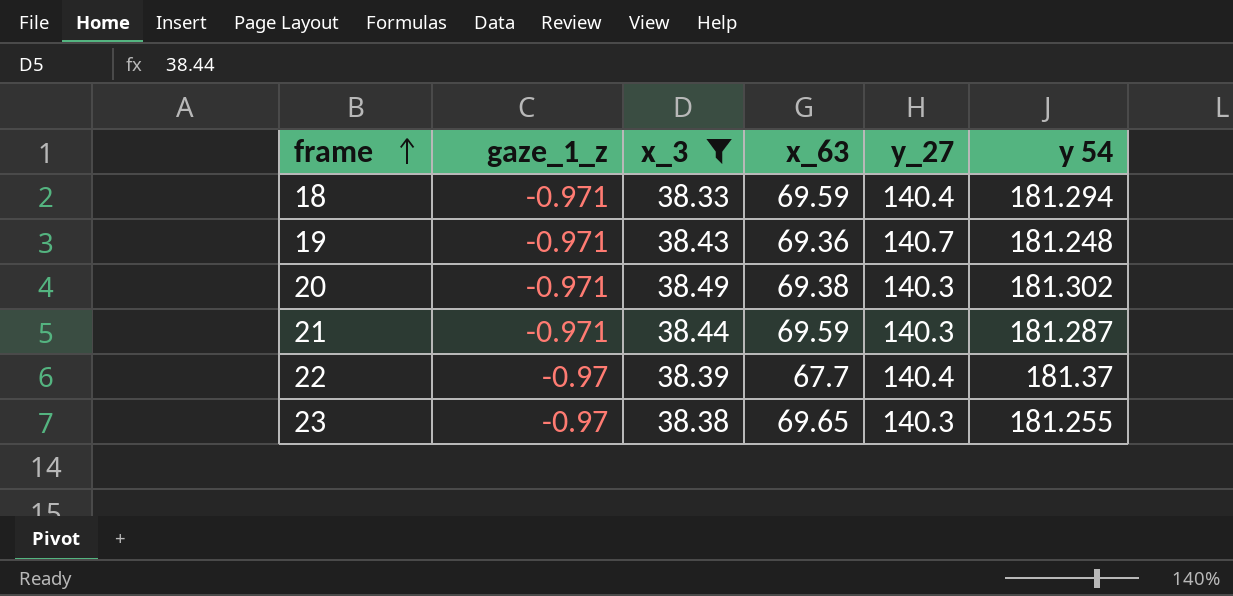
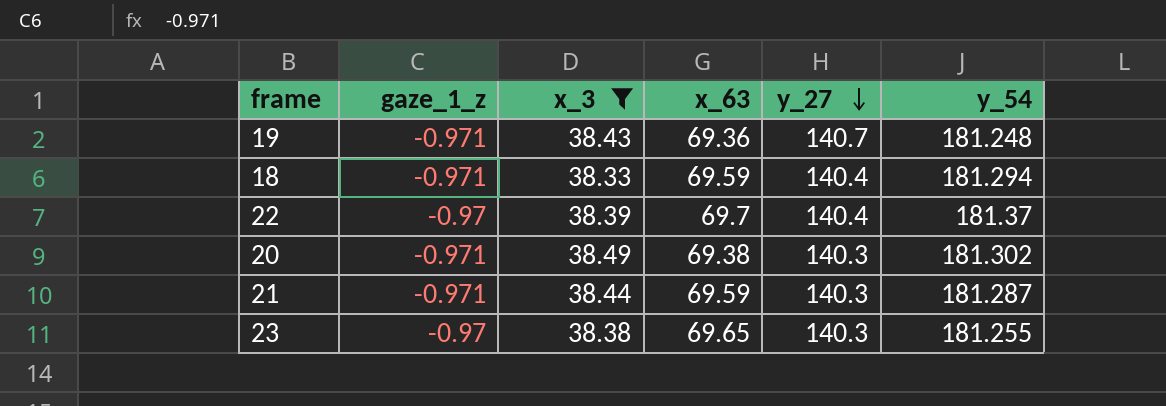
row order: frame ascending -> y_27 descending
column name: y 54 -> y_54
22 | x_63: 67.7 -> 69.7

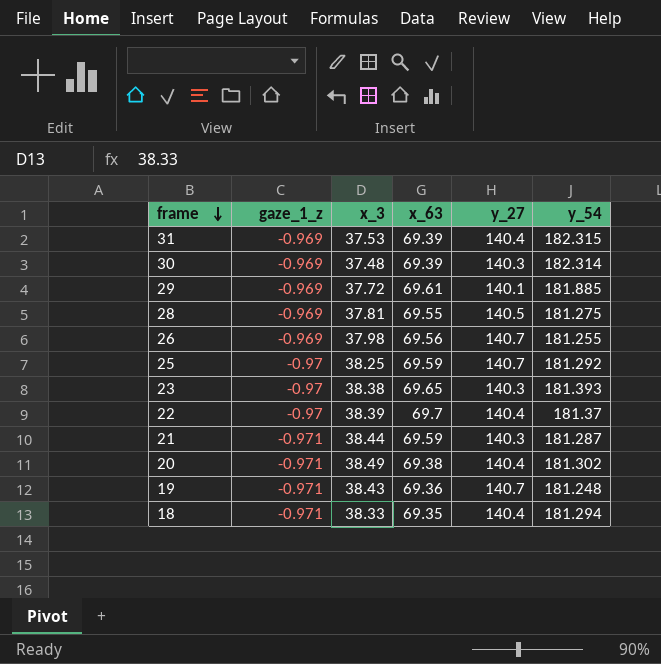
filter: x_3 >= 38.33 -> none
row order: y_27 descending -> frame descending
23 | y_54: 181.255 -> 181.393
20 | y_27: 140.3 -> 140.4
18 | x_63: 69.59 -> 69.35

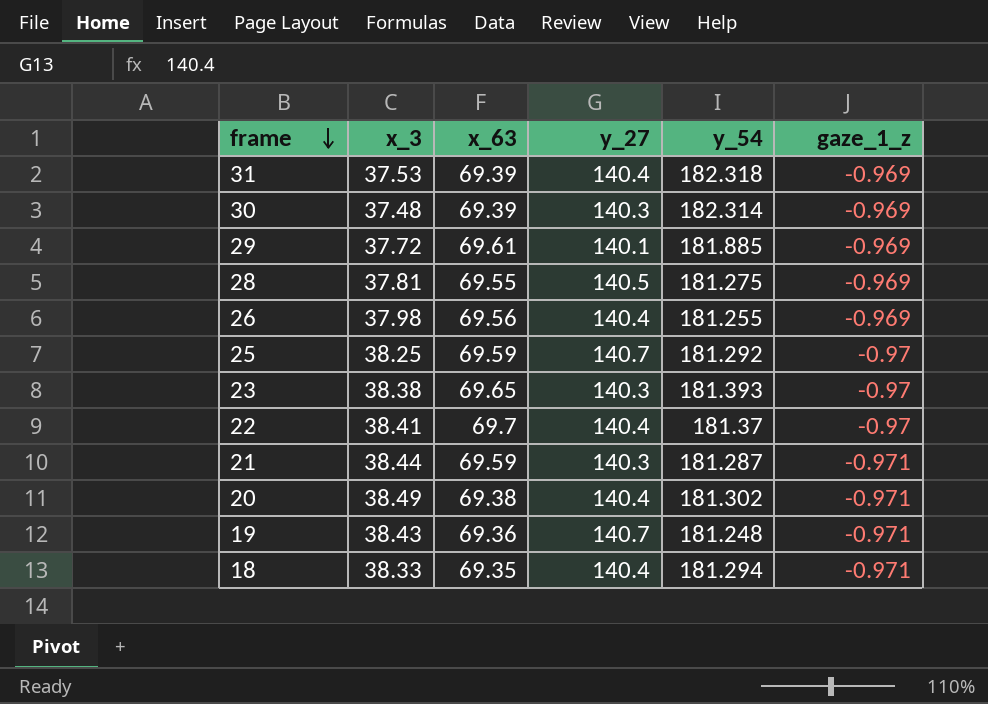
column gaze_1_z | position: 2 -> 6
31 | y_54: 182.315 -> 182.318
26 | y_27: 140.7 -> 140.4
22 | x_3: 38.39 -> 38.41

